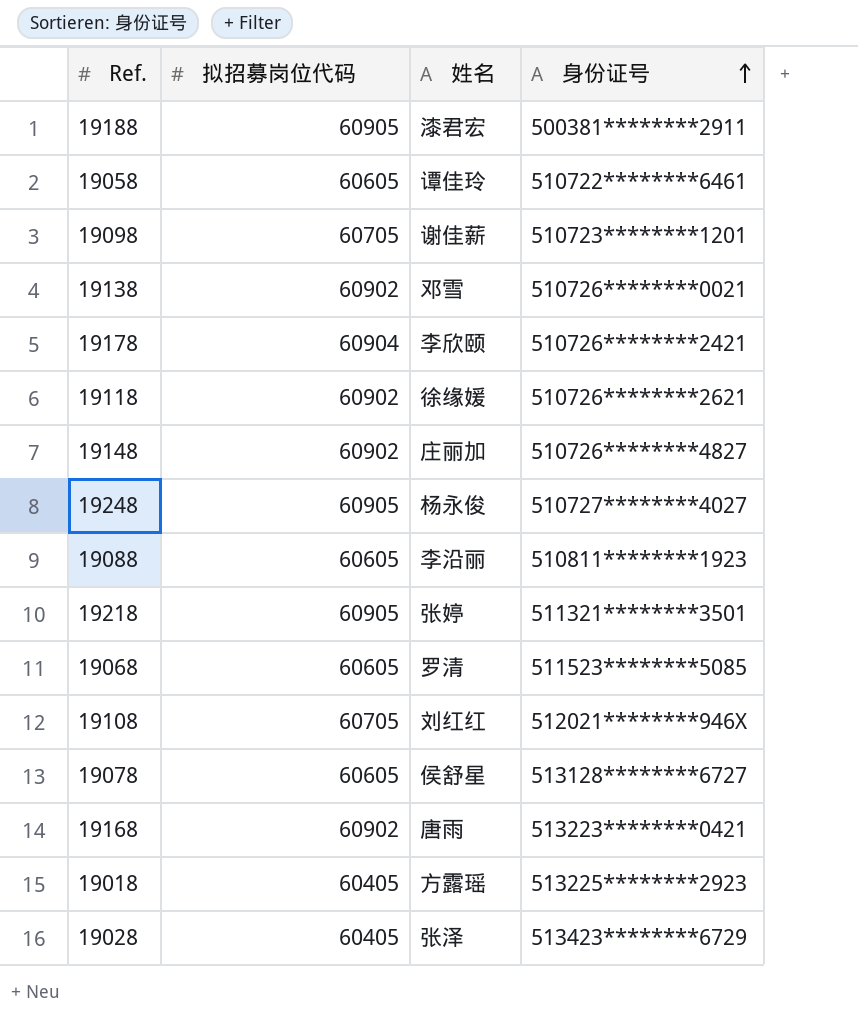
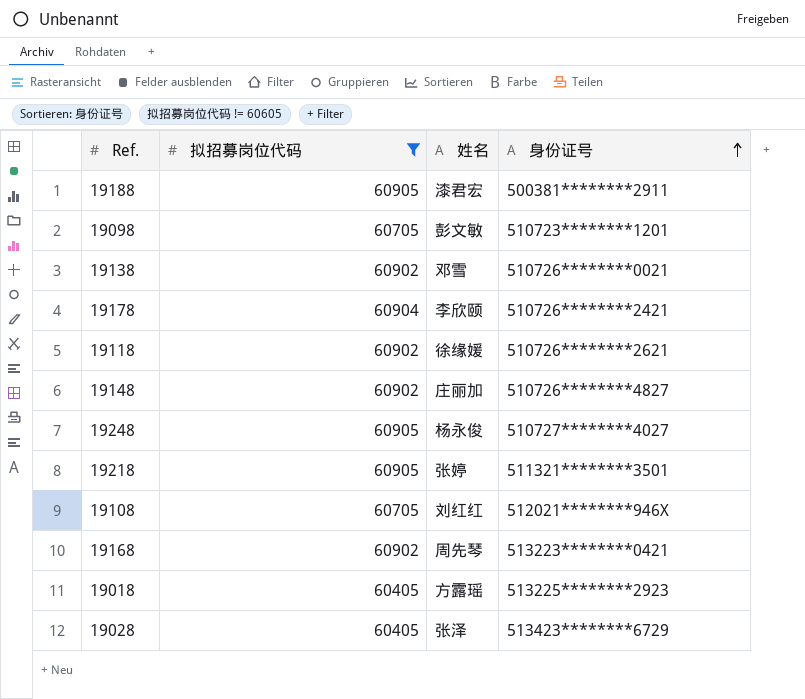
filter: none -> 拟招募岗位代码 != 60605
19098 | 姓名: 谢佳薪 -> 彭文敏
19168 | 姓名: 唐雨 -> 周先琴

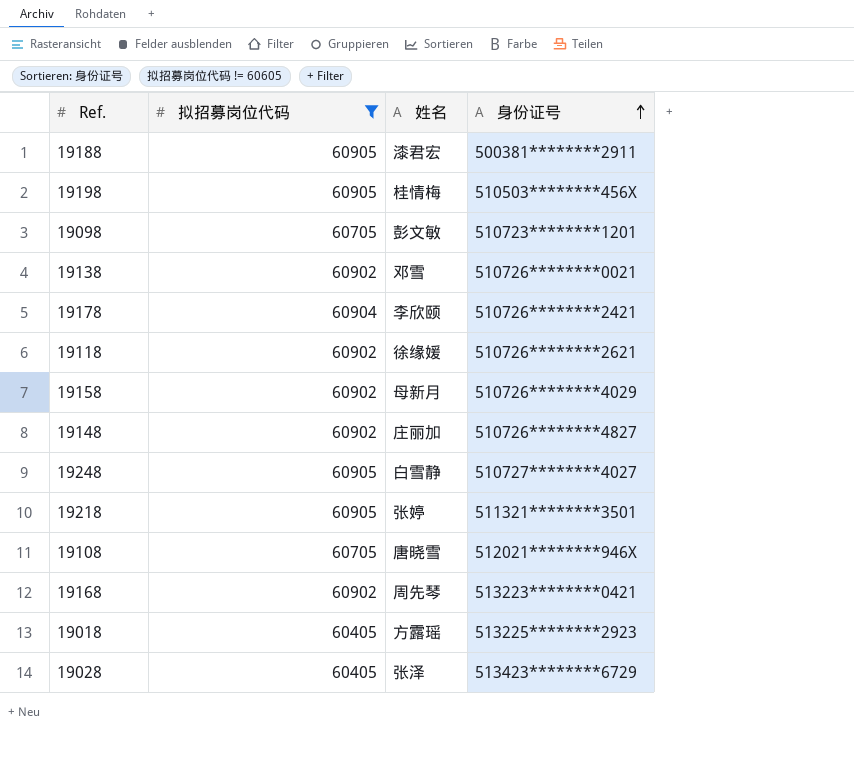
row 19198: none -> 60905 | 桂情梅 | 510503********456X
row 19158: none -> 60902 | 母新月 | 510726********4029
19248 | 姓名: 杨永俊 -> 白雪静
19108 | 姓名: 刘红红 -> 唐晓雪

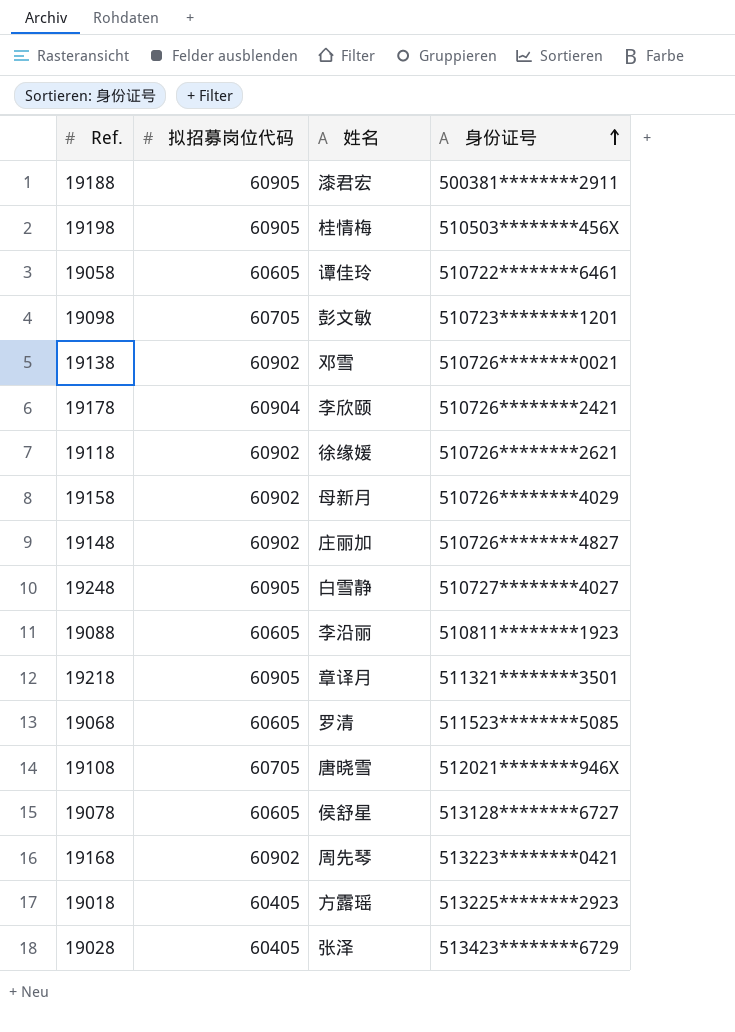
filter: 拟招募岗位代码 != 60605 -> none
19218 | 姓名: 张婷 -> 章译月

